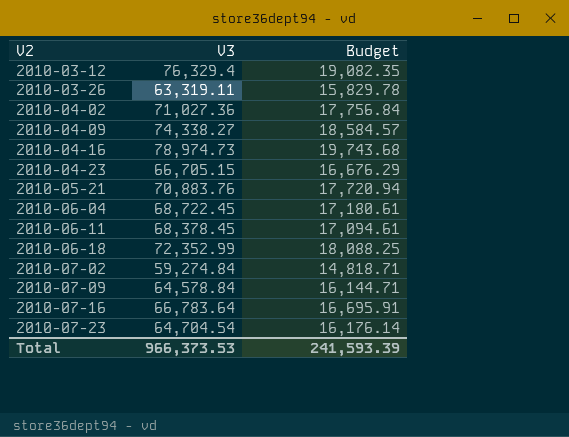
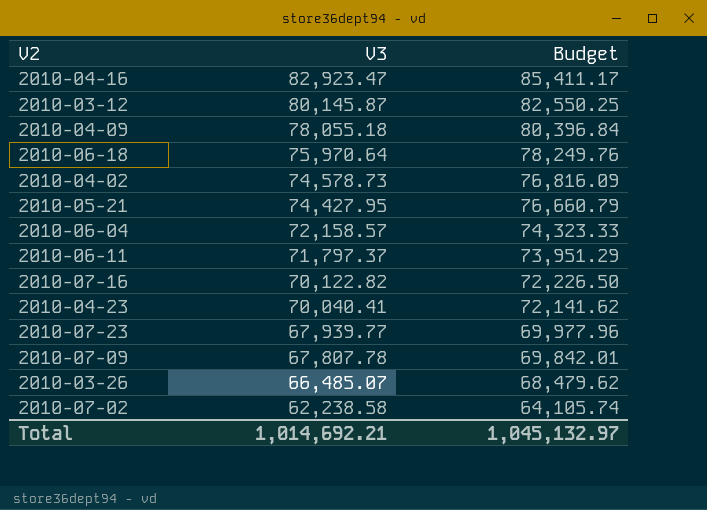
row order: V2 ascending -> V3 descending
column Budget | formula: [V3] * 0.25 -> [V3] * 1.03
2010-04-16 | V3: 78,974.73 -> 82,923.47
2010-03-12 | V3: 76,329.4 -> 80,145.87
2010-04-09 | V3: 74,338.27 -> 78,055.18
2010-06-18 | V3: 72,352.99 -> 75,970.64
2010-04-02 | V3: 71,027.36 -> 74,578.73
2010-05-21 | V3: 70,883.76 -> 74,427.95
2010-06-04 | V3: 68,722.45 -> 72,158.57
2010-06-11 | V3: 68,378.45 -> 71,797.37
2010-07-16 | V3: 66,783.64 -> 70,122.82
2010-04-23 | V3: 66,705.15 -> 70,040.41
2010-07-23 | V3: 64,704.54 -> 67,939.77
2010-07-09 | V3: 64,578.84 -> 67,807.78
2010-03-26 | V3: 63,319.11 -> 66,485.07
2010-07-02 | V3: 59,274.84 -> 62,238.58
Total | V3: 966,373.53 -> 1,014,692.21
Total | Budget: 241,593.39 -> 1,045,132.97

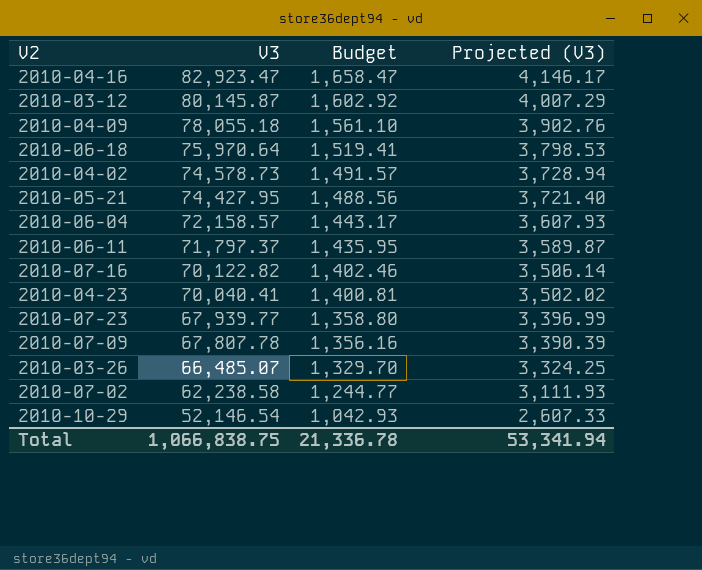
column Budget | formula: [V3] * 1.03 -> [V3] * 0.02
column Projected (V3) | formula: none -> [V3] * 0.05
row 2010-10-29: none -> 52,146.54 | 1,042.93 | 2,607.33
Total | V3: 1,014,692.21 -> 1,066,838.75
Total | Budget: 1,045,132.97 -> 21,336.78

